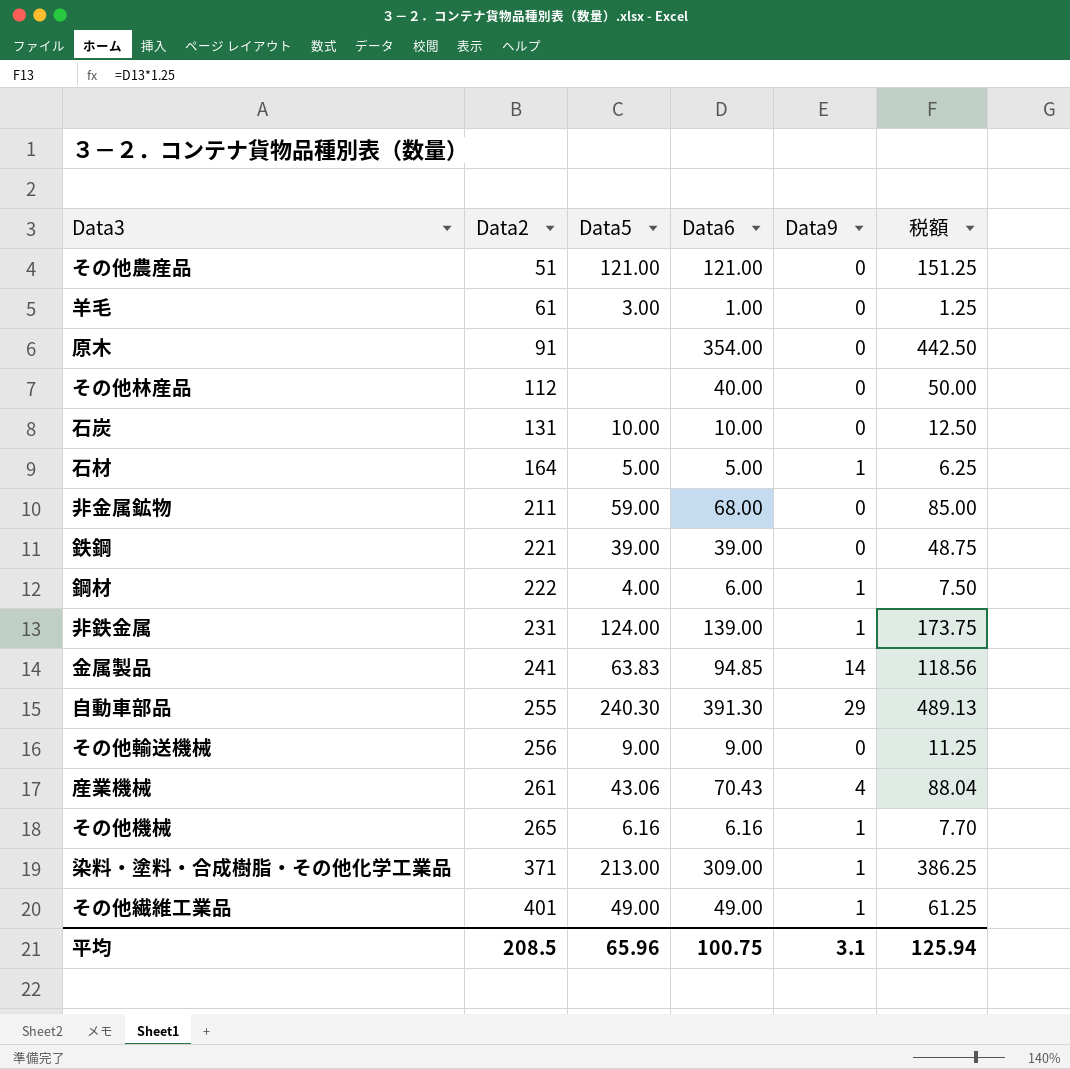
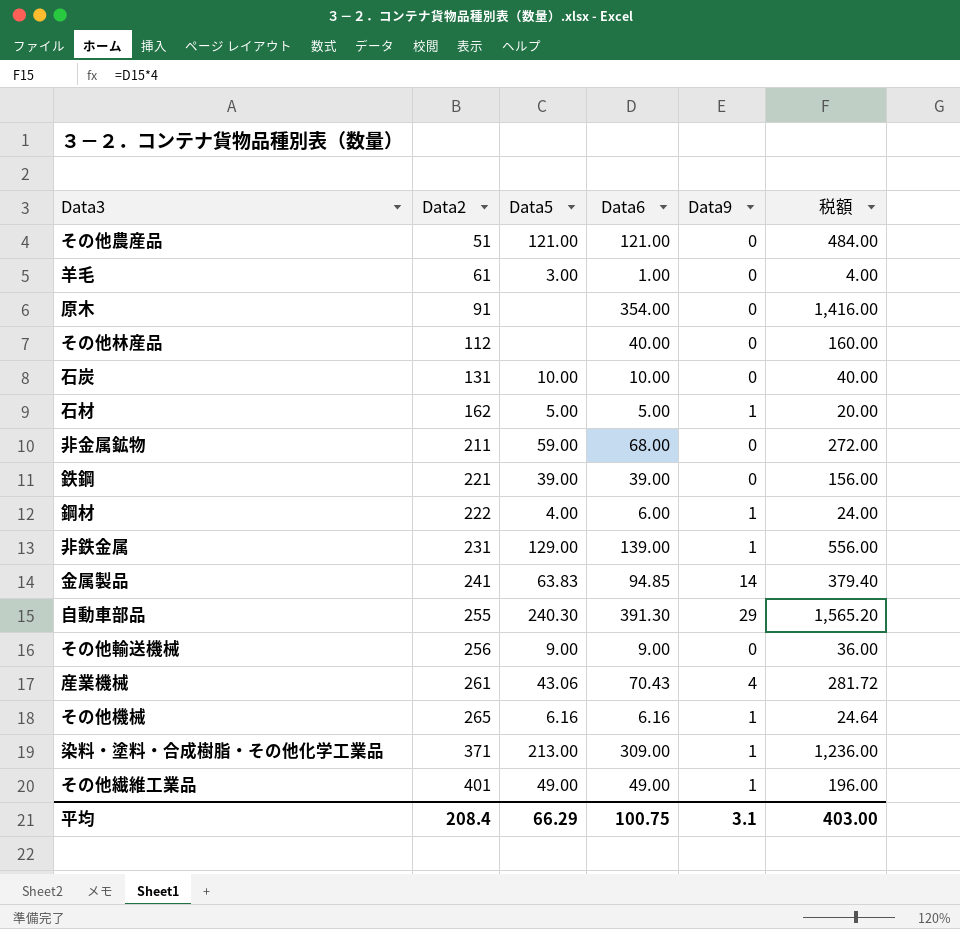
column 税額 | formula: [Data6] * 1.25 -> [Data6] * 4
石材 | Data2: 164 -> 162
非鉄金属 | Data5: 124.00 -> 129.00
平均 | Data2: 208.5 -> 208.4
平均 | Data5: 65.96 -> 66.29
平均 | 税額: 125.94 -> 403.00

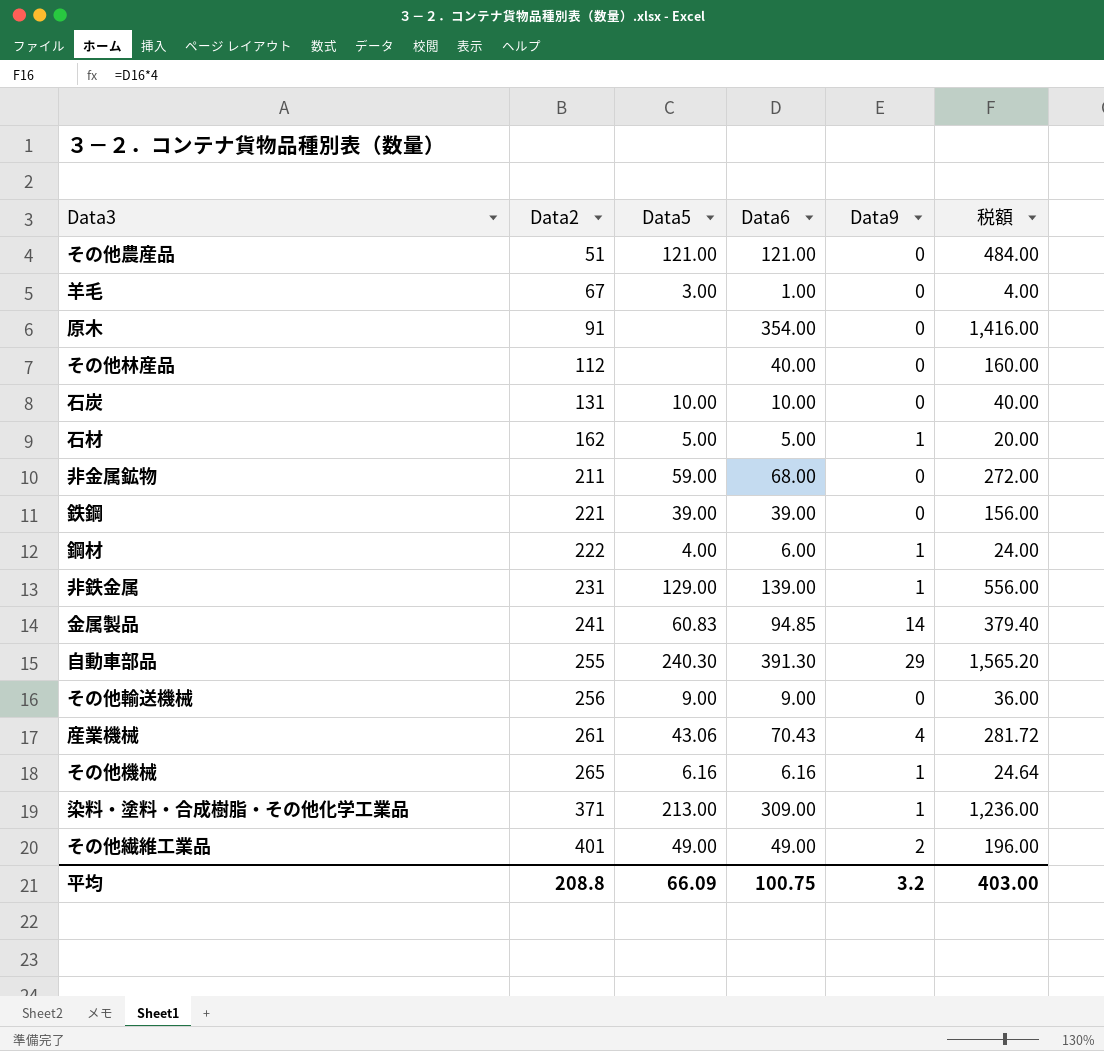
羊毛 | Data2: 61 -> 67
金属製品 | Data5: 63.83 -> 60.83
その他繊維工業品 | Data9: 1 -> 2
平均 | Data2: 208.4 -> 208.8
平均 | Data5: 66.29 -> 66.09
平均 | Data9: 3.1 -> 3.2

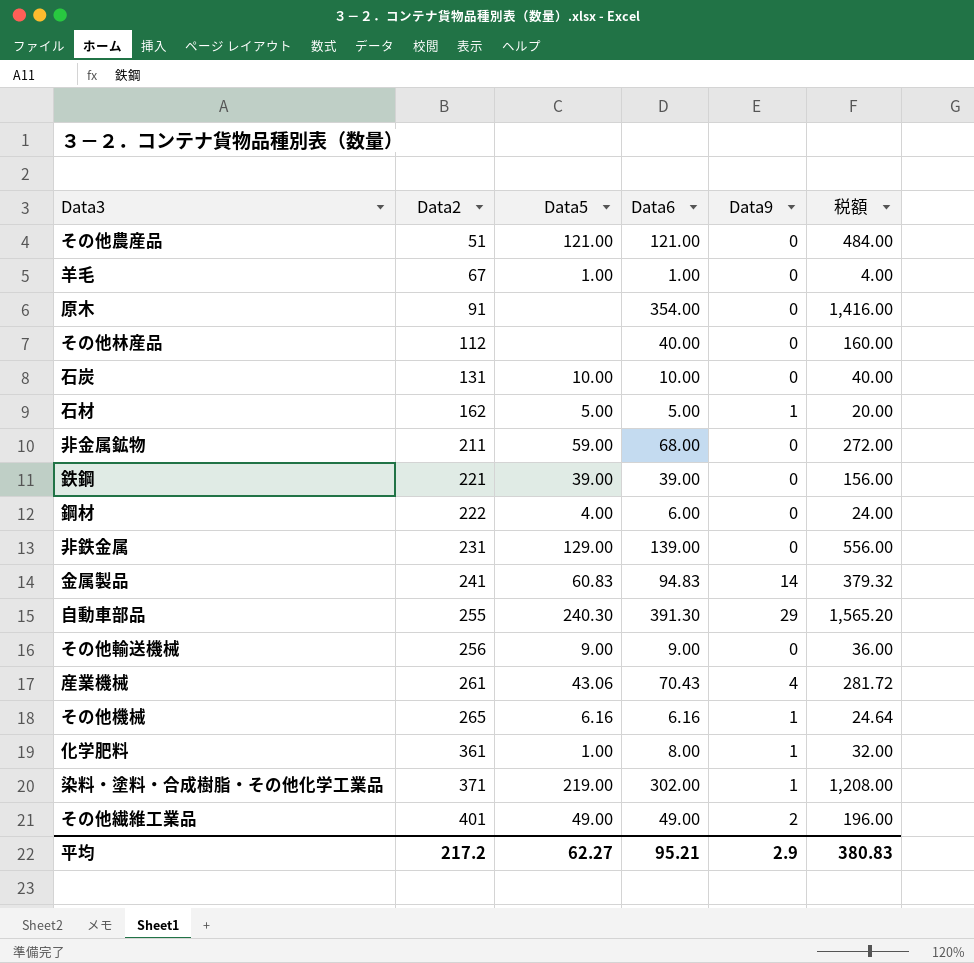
羊毛 | Data5: 3.00 -> 1.00
鋼材 | Data9: 1 -> 0
非鉄金属 | Data9: 1 -> 0
金属製品 | Data6: 94.85 -> 94.83
金属製品 | 税額: 379.40 -> 379.32
row 化学肥料: none -> 361 | 1.00 | 8.00 | 1 | 32.00
染料・塗料・合成樹脂・その他化学工業品 | Data5: 213.00 -> 219.00
染料・塗料・合成樹脂・その他化学工業品 | Data6: 309.00 -> 302.00
染料・塗料・合成樹脂・その他化学工業品 | 税額: 1,236.00 -> 1,208.00
平均 | Data2: 208.8 -> 217.2
平均 | Data5: 66.09 -> 62.27
平均 | Data6: 100.75 -> 95.21
平均 | Data9: 3.2 -> 2.9
平均 | 税額: 403.00 -> 380.83

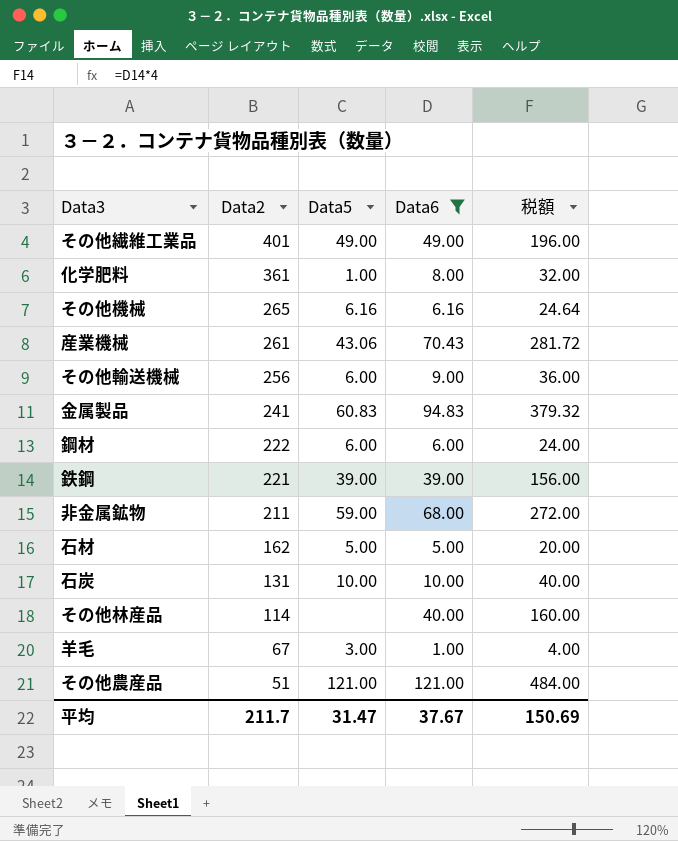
filter: none -> Data6 <= 121.00
row order: Data2 ascending -> Data2 descending
column Data9 | position: 5 -> none
その他輸送機械 | Data5: 9.00 -> 6.00
鋼材 | Data5: 4.00 -> 6.00
その他林産品 | Data2: 112 -> 114
羊毛 | Data5: 1.00 -> 3.00
平均 | Data2: 217.2 -> 211.7
平均 | Data5: 62.27 -> 31.47
平均 | Data6: 95.21 -> 37.67
平均 | 税額: 380.83 -> 150.69

